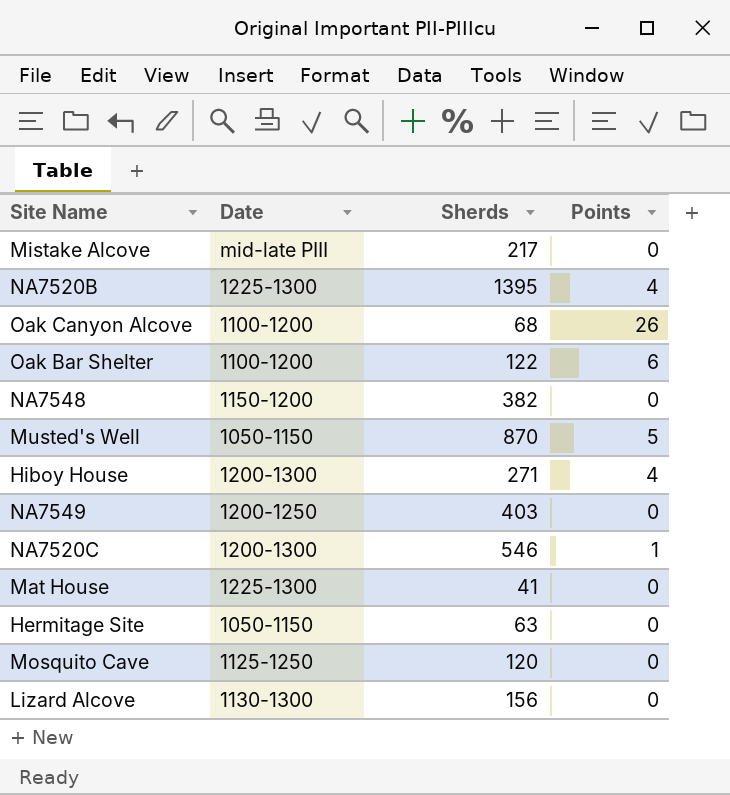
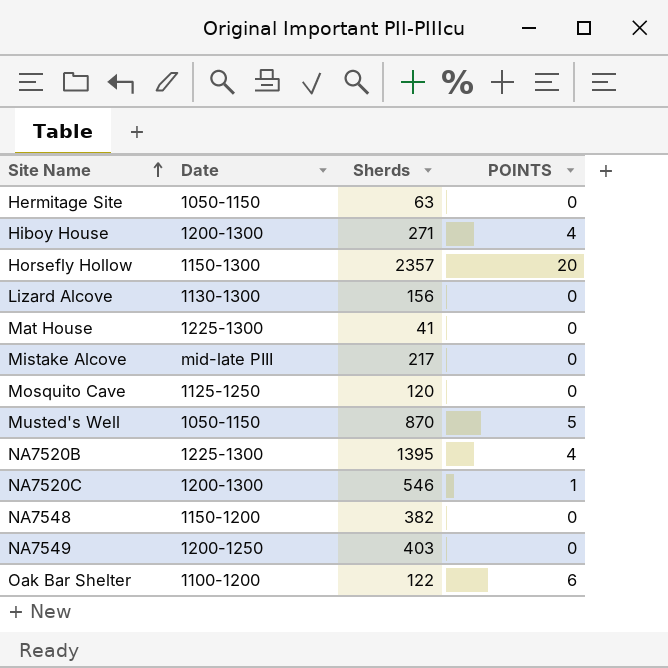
row order: none -> Site Name ascending
column name: Points -> POINTS
row Oak Canyon Alcove: 1100-1200 | 68 | 26 -> none
row Horsefly Hollow: none -> 1150-1300 | 2357 | 20

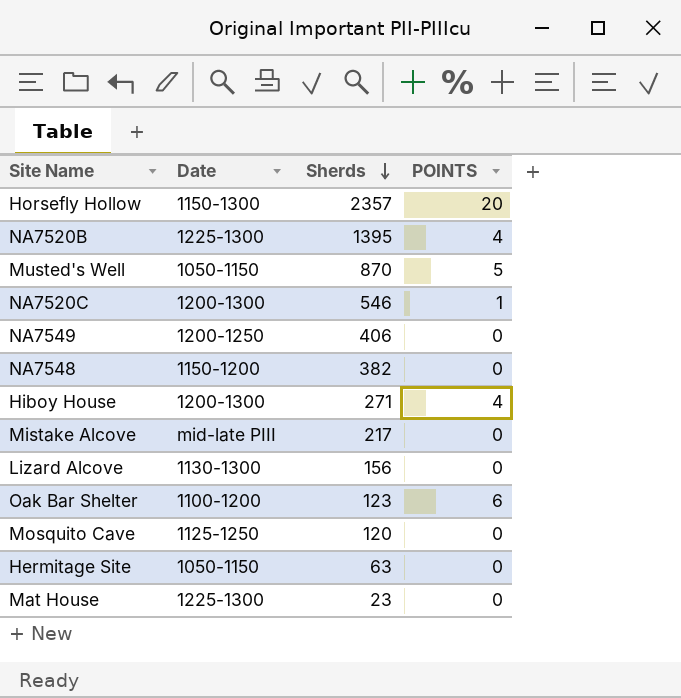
row order: Site Name ascending -> Sherds descending
NA7549 | Sherds: 403 -> 406
Oak Bar Shelter | Sherds: 122 -> 123
Mat House | Sherds: 41 -> 23

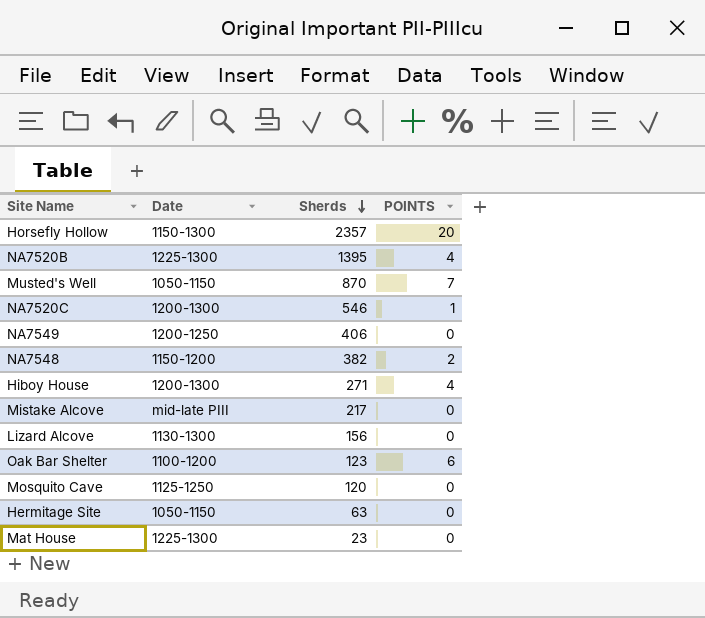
Musted's Well | POINTS: 5 -> 7
NA7548 | POINTS: 0 -> 2

